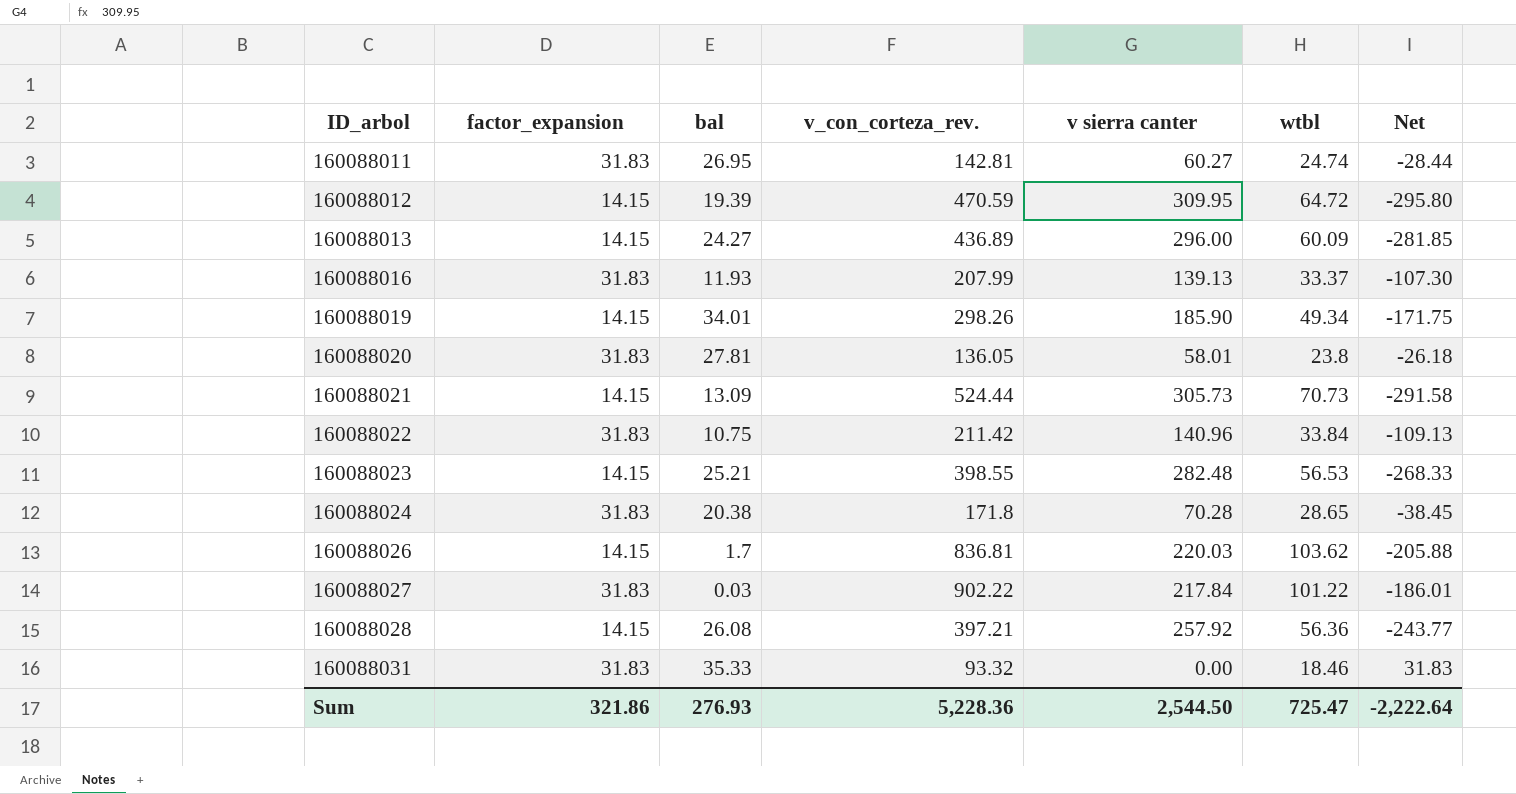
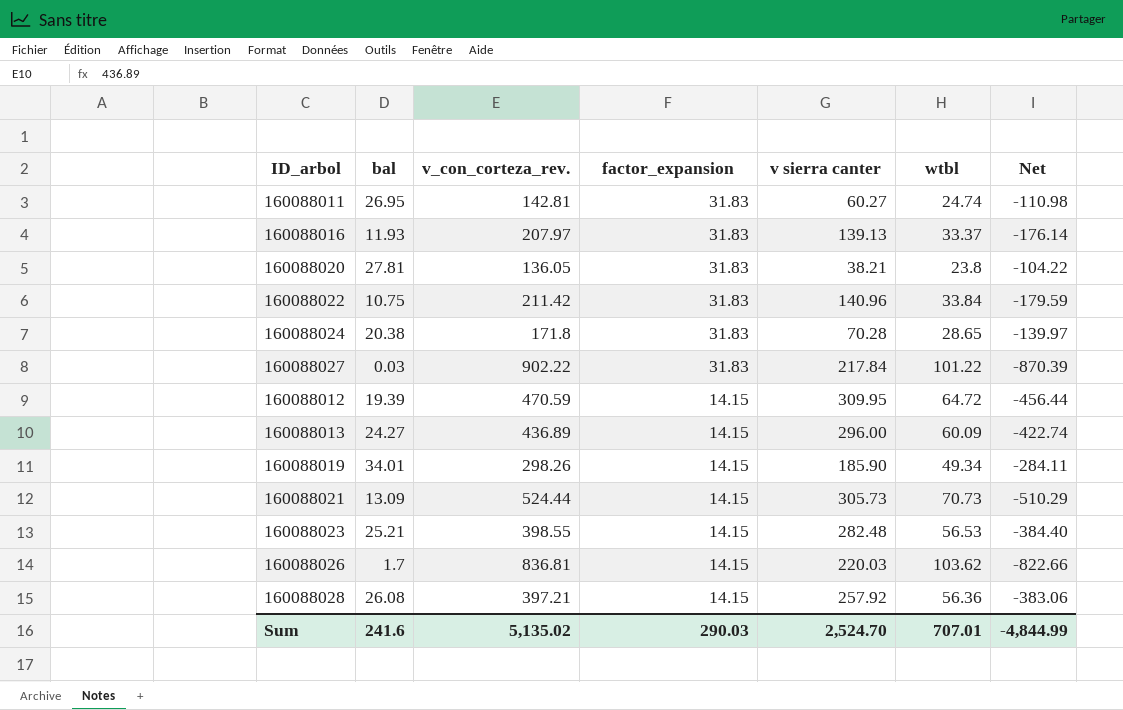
row order: ID_arbol ascending -> factor_expansion descending
column factor_expansion | position: 2 -> 4
column Net | formula: [factor_expansion] - [v sierra canter] -> [factor_expansion] - [v_con_corteza_rev.]
row 160088031: 31.83 | 35.33 | 93.32 | 0.00 | 18.46 | 31.83 -> none
160088016 | v_con_corteza_rev.: 207.99 -> 207.97
160088020 | v sierra canter: 58.01 -> 38.21
Sum | bal: 276.93 -> 241.6
Sum | v_con_corteza_rev.: 5,228.36 -> 5,135.02
Sum | factor_expansion: 321.86 -> 290.03
Sum | v sierra canter: 2,544.50 -> 2,524.70
Sum | wtbl: 725.47 -> 707.01
Sum | Net: -2,222.64 -> -4,844.99

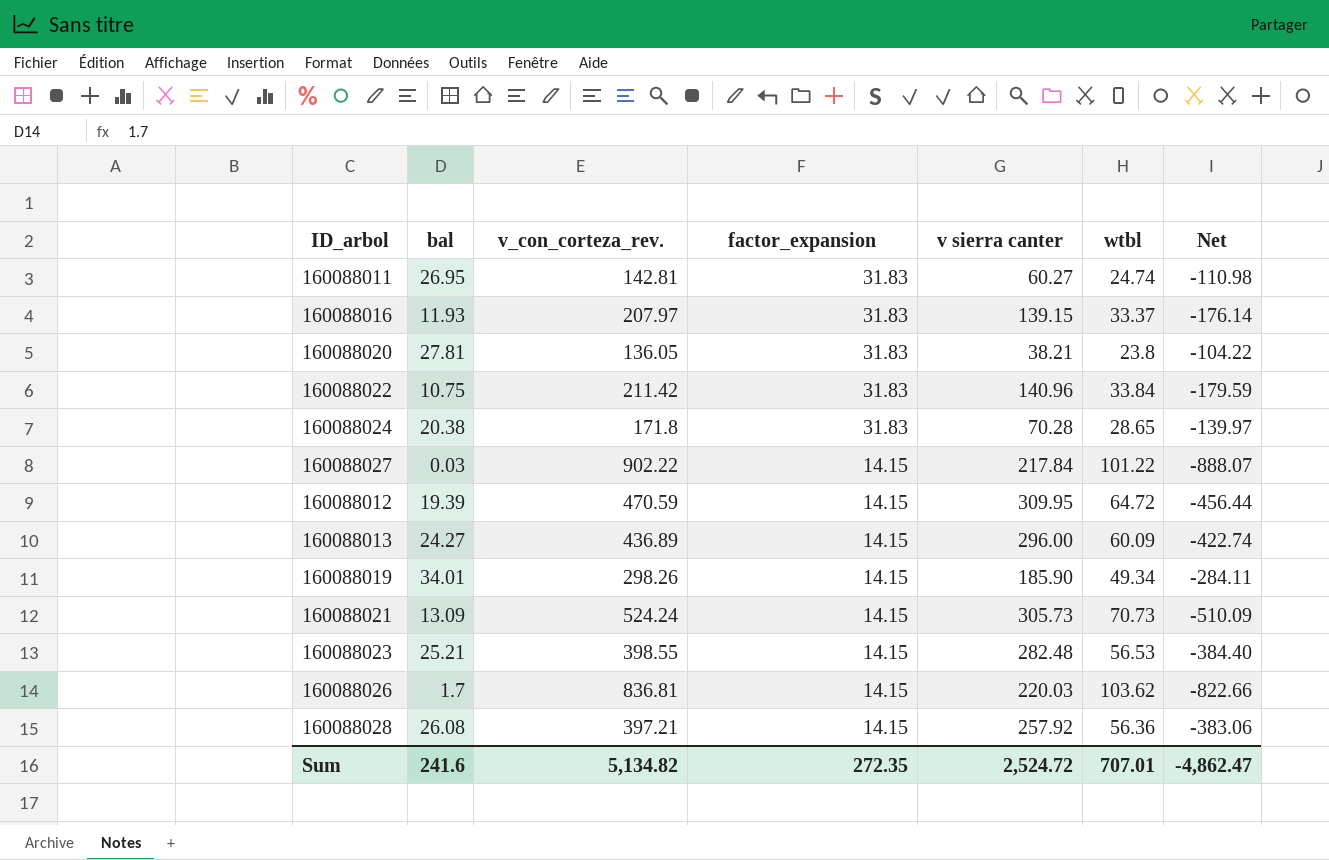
160088016 | v sierra canter: 139.13 -> 139.15
160088027 | factor_expansion: 31.83 -> 14.15
160088027 | Net: -870.39 -> -888.07
160088021 | v_con_corteza_rev.: 524.44 -> 524.24
160088021 | Net: -510.29 -> -510.09
Sum | v_con_corteza_rev.: 5,135.02 -> 5,134.82
Sum | factor_expansion: 290.03 -> 272.35
Sum | v sierra canter: 2,524.70 -> 2,524.72
Sum | Net: -4,844.99 -> -4,862.47

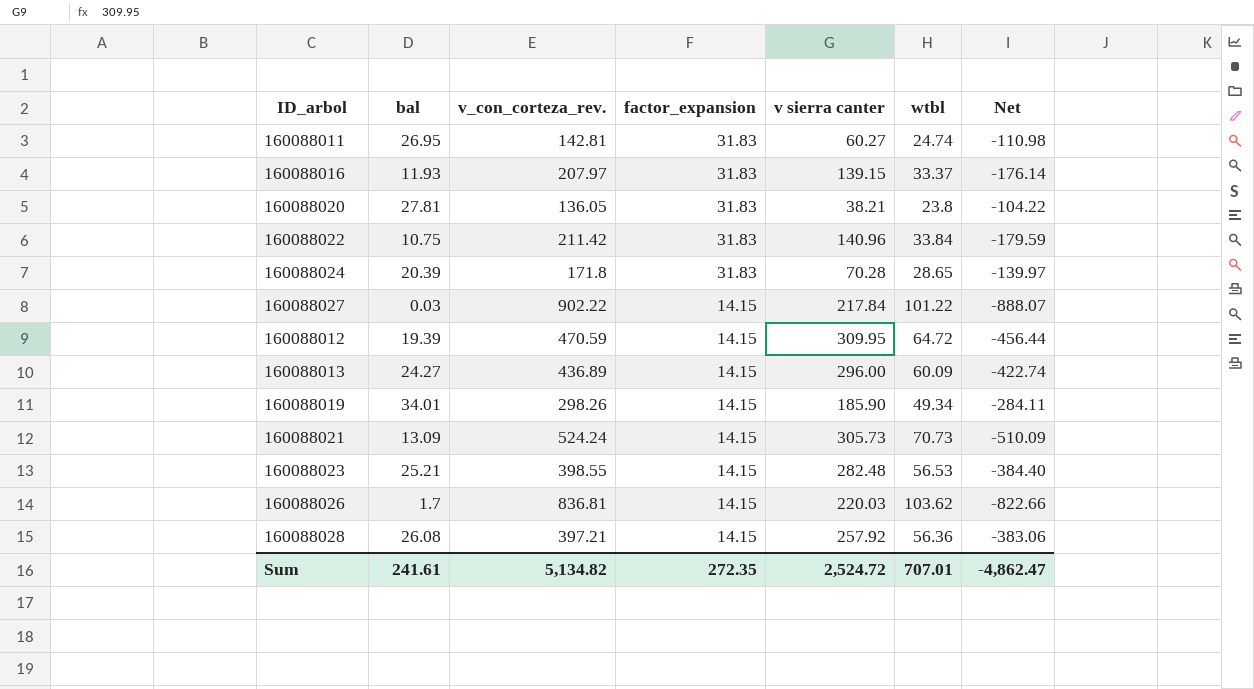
160088024 | bal: 20.38 -> 20.39
Sum | bal: 241.6 -> 241.61

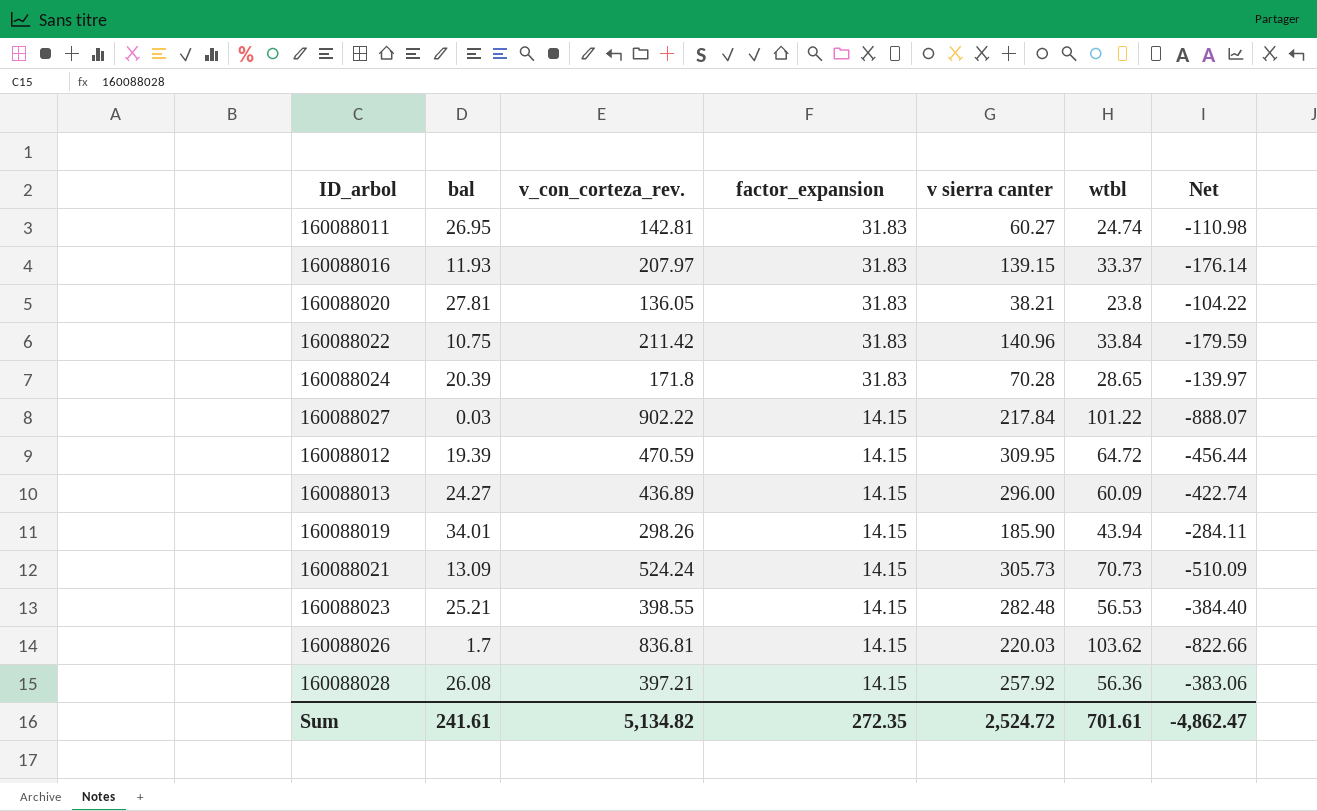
160088019 | wtbl: 49.34 -> 43.94
Sum | wtbl: 707.01 -> 701.61

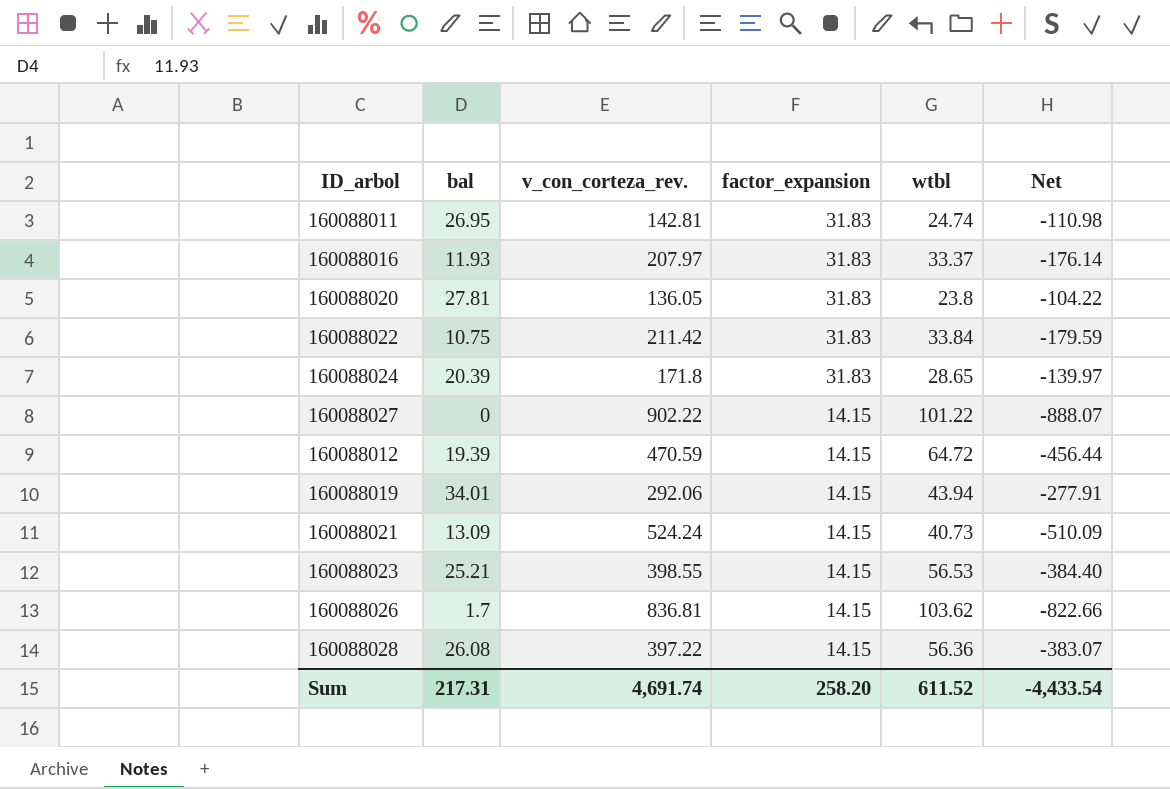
column v sierra canter | position: 5 -> none
row 160088013: 24.27 | 436.89 | 14.15 | 296.00 | 60.09 | -422.74 -> none
160088027 | bal: 0.03 -> 0
160088019 | v_con_corteza_rev.: 298.26 -> 292.06
160088019 | Net: -284.11 -> -277.91
160088021 | wtbl: 70.73 -> 40.73
160088028 | v_con_corteza_rev.: 397.21 -> 397.22
160088028 | Net: -383.06 -> -383.07
Sum | bal: 241.61 -> 217.31
Sum | v_con_corteza_rev.: 5,134.82 -> 4,691.74
Sum | factor_expansion: 272.35 -> 258.20
Sum | wtbl: 701.61 -> 611.52
Sum | Net: -4,862.47 -> -4,433.54

